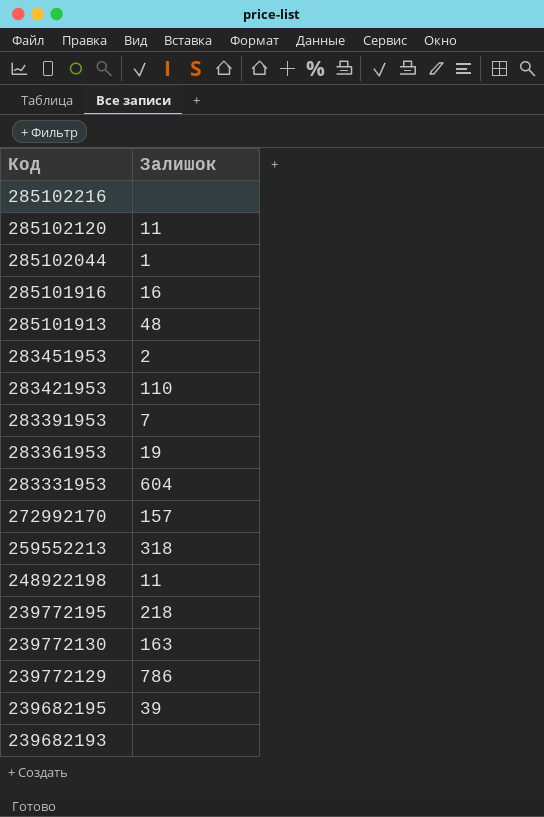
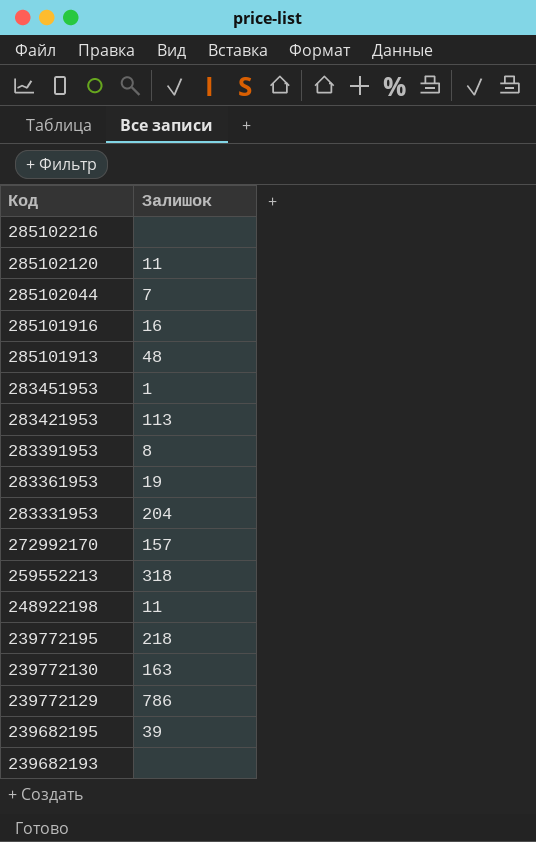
285102044 | Залишок: 1 -> 7
283451953 | Залишок: 2 -> 1
283421953 | Залишок: 110 -> 113
283391953 | Залишок: 7 -> 8
283331953 | Залишок: 604 -> 204

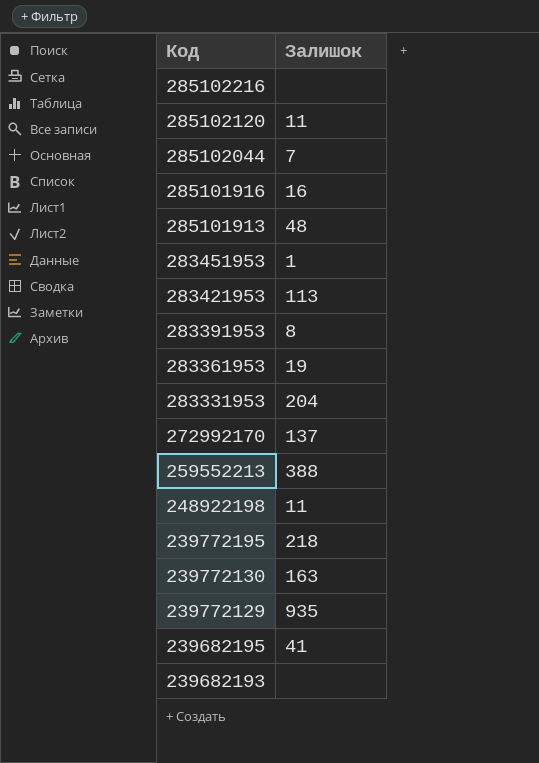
272992170 | Залишок: 157 -> 137
259552213 | Залишок: 318 -> 388
239772129 | Залишок: 786 -> 935
239682195 | Залишок: 39 -> 41

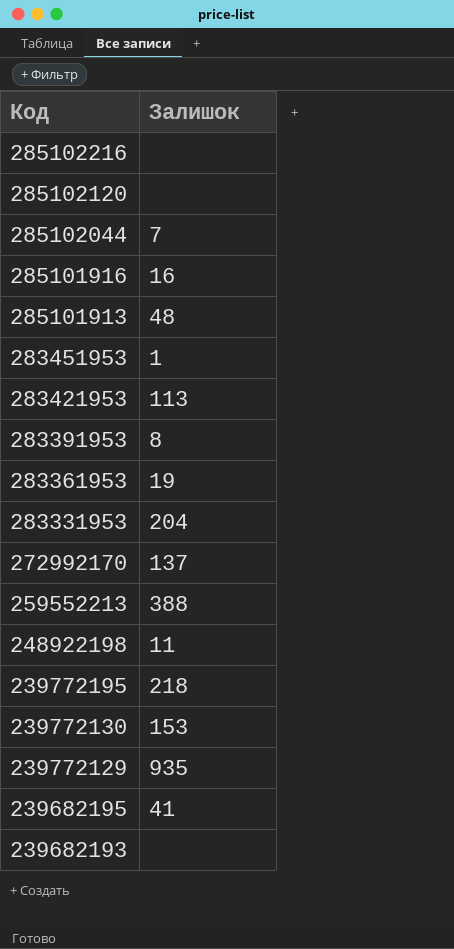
285102120 | Залишок: 11 -> none
239772130 | Залишок: 163 -> 153

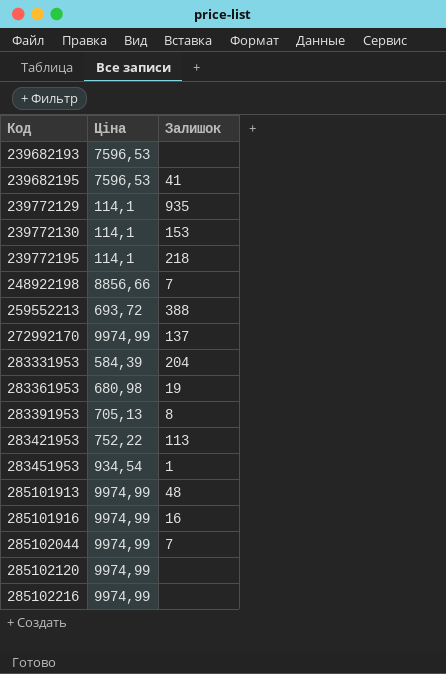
row order: Код descending -> Код ascending
column Ціна | position: none -> 2
248922198 | Залишок: 11 -> 7

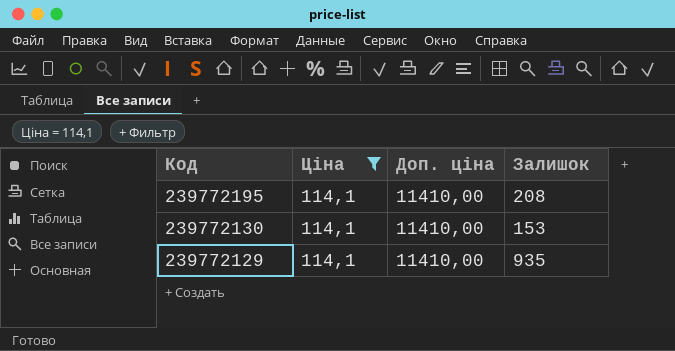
filter: none -> Ціна = 114,1
row order: Код ascending -> Код descending
column Доп. ціна | position: none -> 3
239772195 | Залишок: 218 -> 208

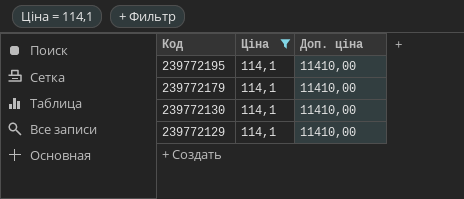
column Залишок | position: 4 -> none
row 239772179: none -> 114,1 | 11410,00

